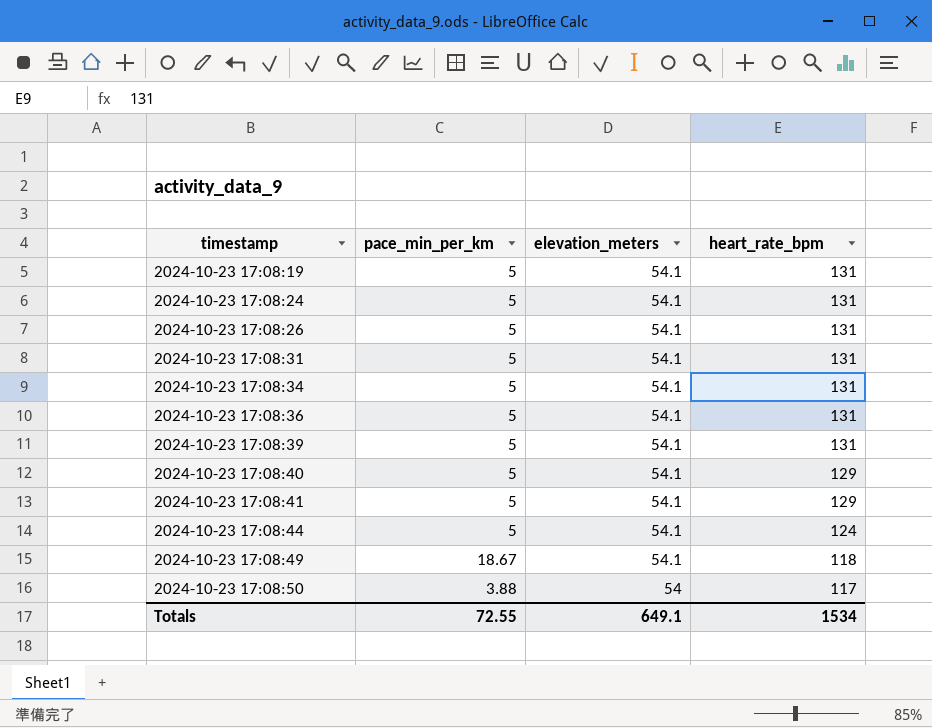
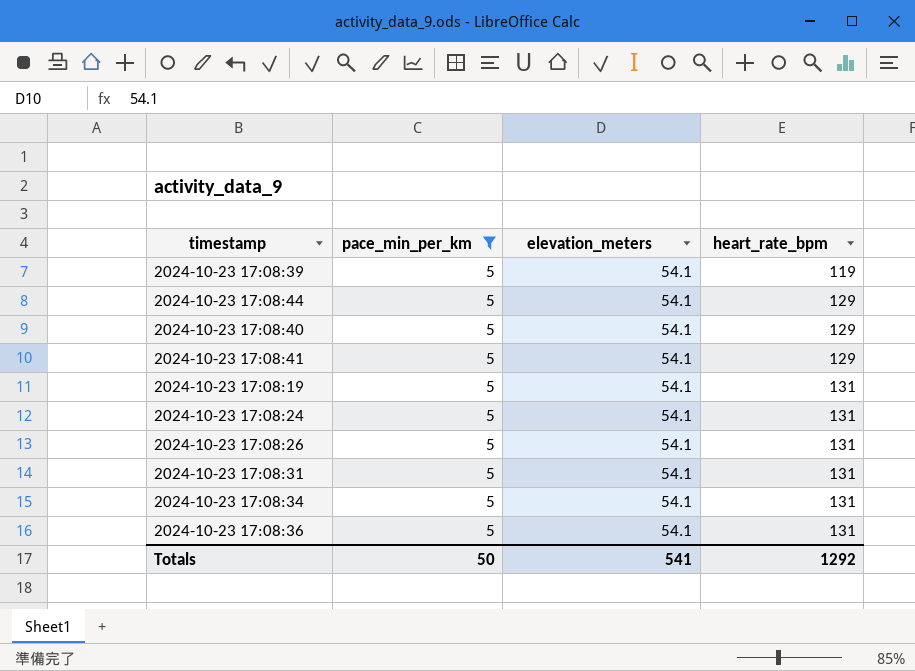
filter: none -> pace_min_per_km = 5
row order: timestamp ascending -> heart_rate_bpm ascending
2024-10-23 17:08:39 | heart_rate_bpm: 131 -> 119
2024-10-23 17:08:44 | heart_rate_bpm: 124 -> 129
Totals | pace_min_per_km: 72.55 -> 50
Totals | elevation_meters: 649.1 -> 541
Totals | heart_rate_bpm: 1534 -> 1292

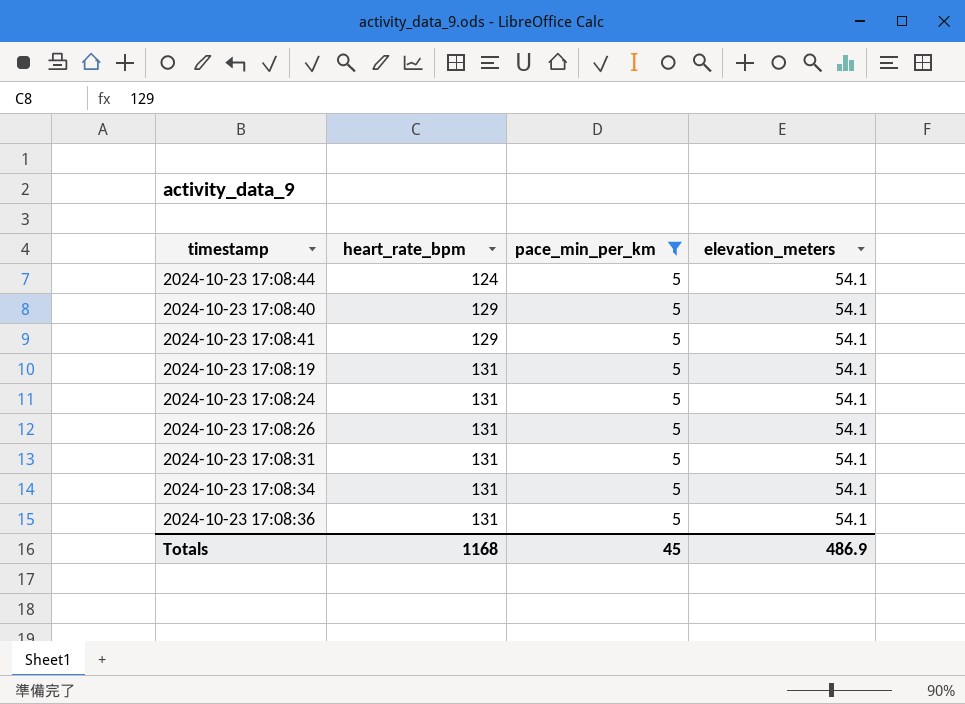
column heart_rate_bpm | position: 4 -> 2
row 2024-10-23 17:08:39: 5 | 54.1 | 119 -> none
2024-10-23 17:08:44 | heart_rate_bpm: 129 -> 124
Totals | heart_rate_bpm: 1292 -> 1168
Totals | pace_min_per_km: 50 -> 45
Totals | elevation_meters: 541 -> 486.9

